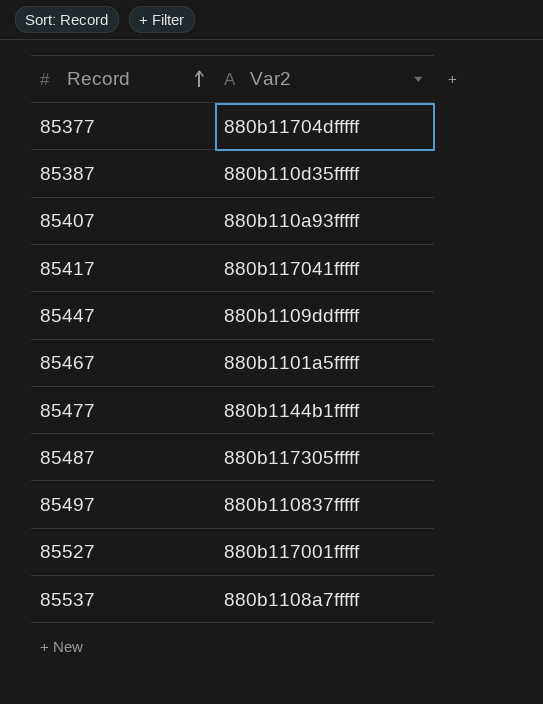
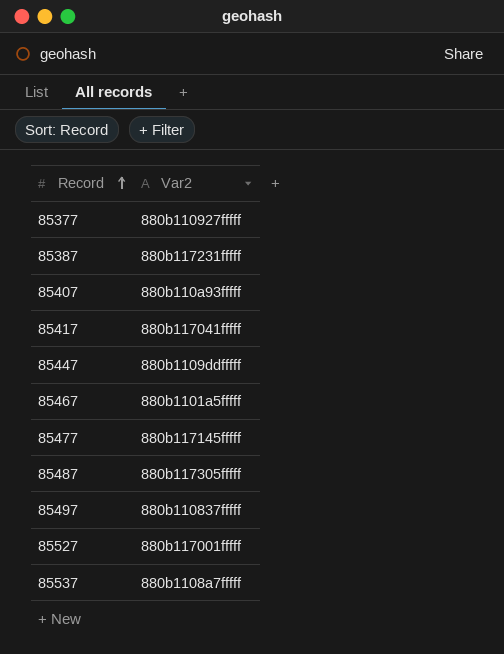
85377 | Var2: 880b11704dfffff -> 880b110927fffff
85387 | Var2: 880b110d35fffff -> 880b117231fffff
85477 | Var2: 880b1144b1fffff -> 880b117145fffff

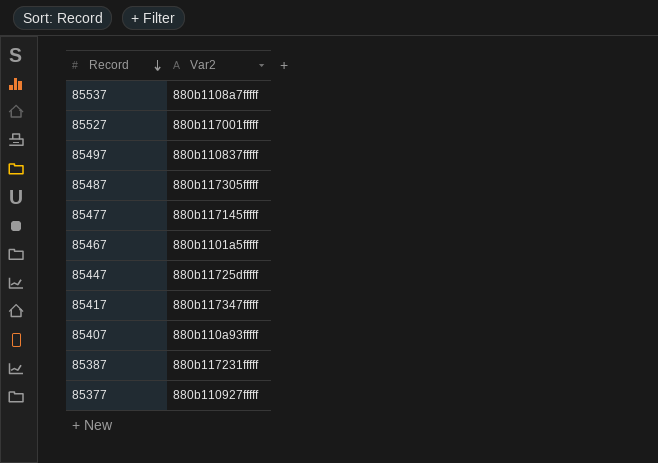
row order: Record ascending -> Record descending
85447 | Var2: 880b1109ddfffff -> 880b11725dfffff
85417 | Var2: 880b117041fffff -> 880b117347fffff

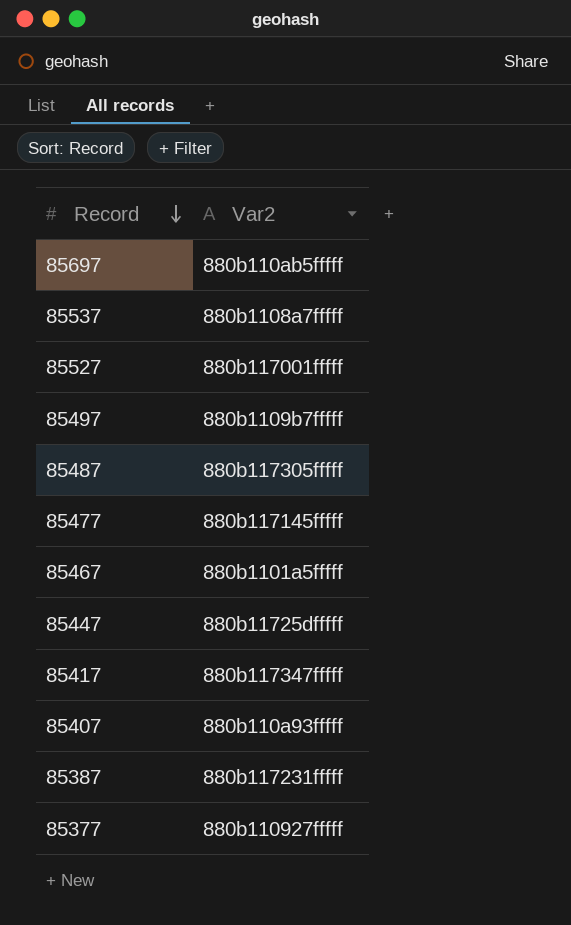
row 85697: none -> 880b110ab5fffff
85497 | Var2: 880b110837fffff -> 880b1109b7fffff

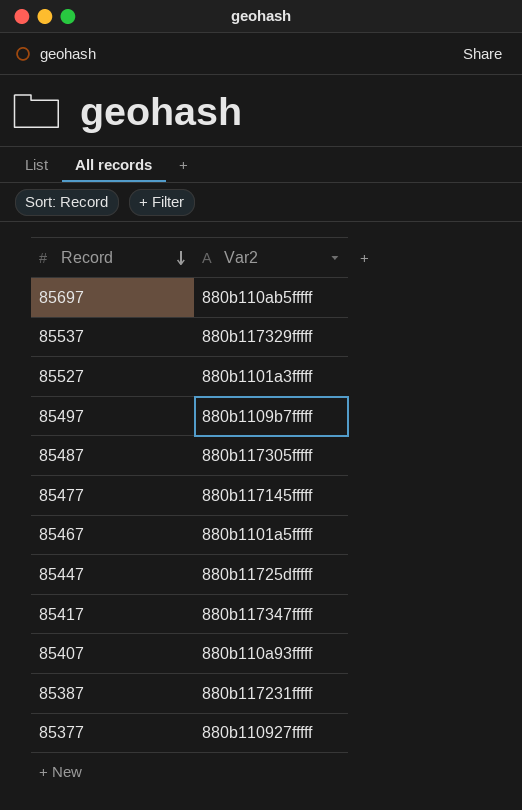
85537 | Var2: 880b1108a7fffff -> 880b117329fffff
85527 | Var2: 880b117001fffff -> 880b1101a3fffff

